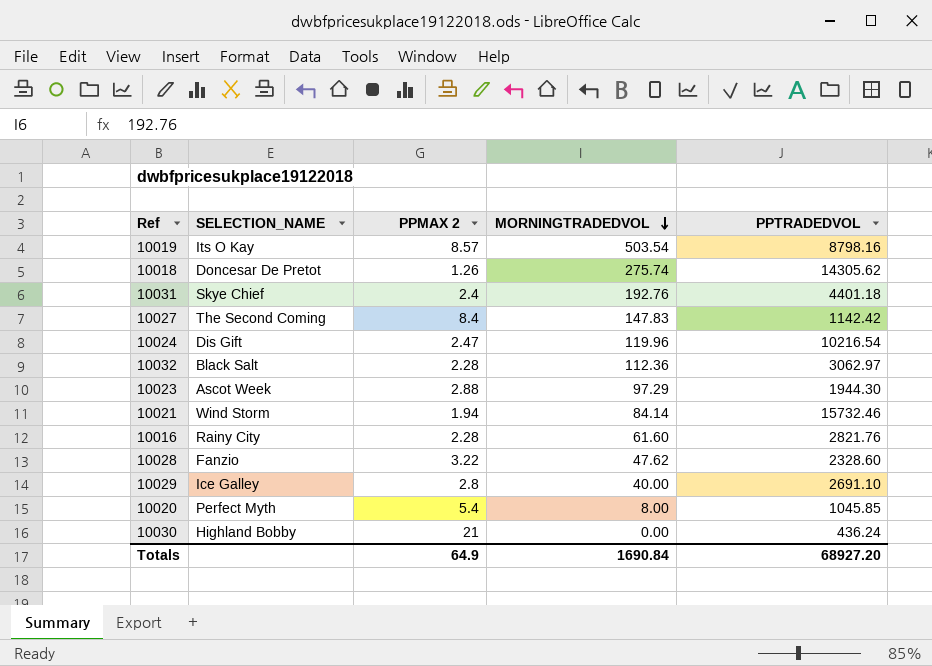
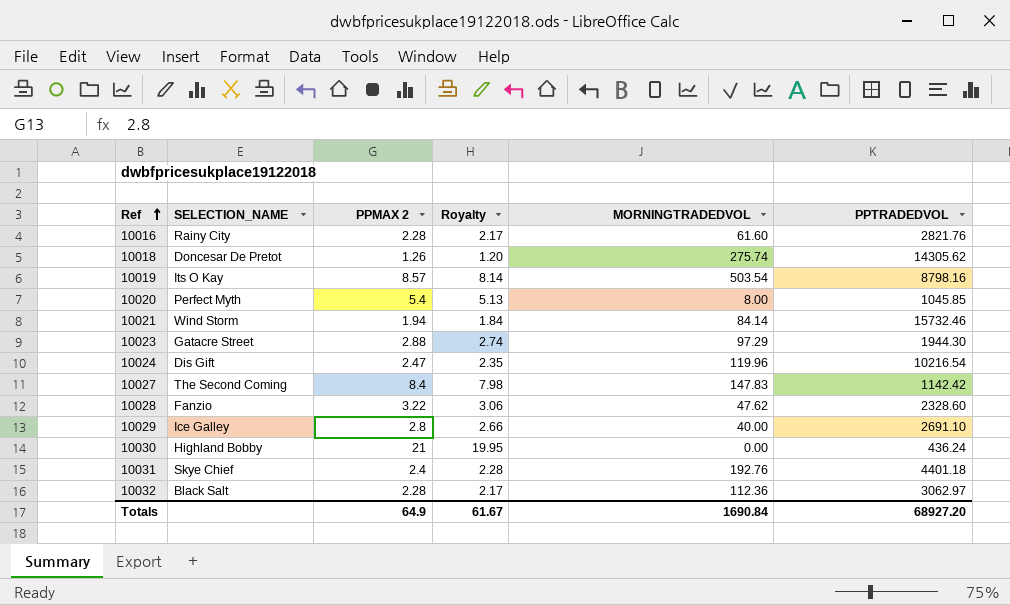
row order: MORNINGTRADEDVOL descending -> Ref ascending
column Royalty | formula: none -> [PPMAX 2] * 0.95
10023 | SELECTION_NAME: Ascot Week -> Gatacre Street

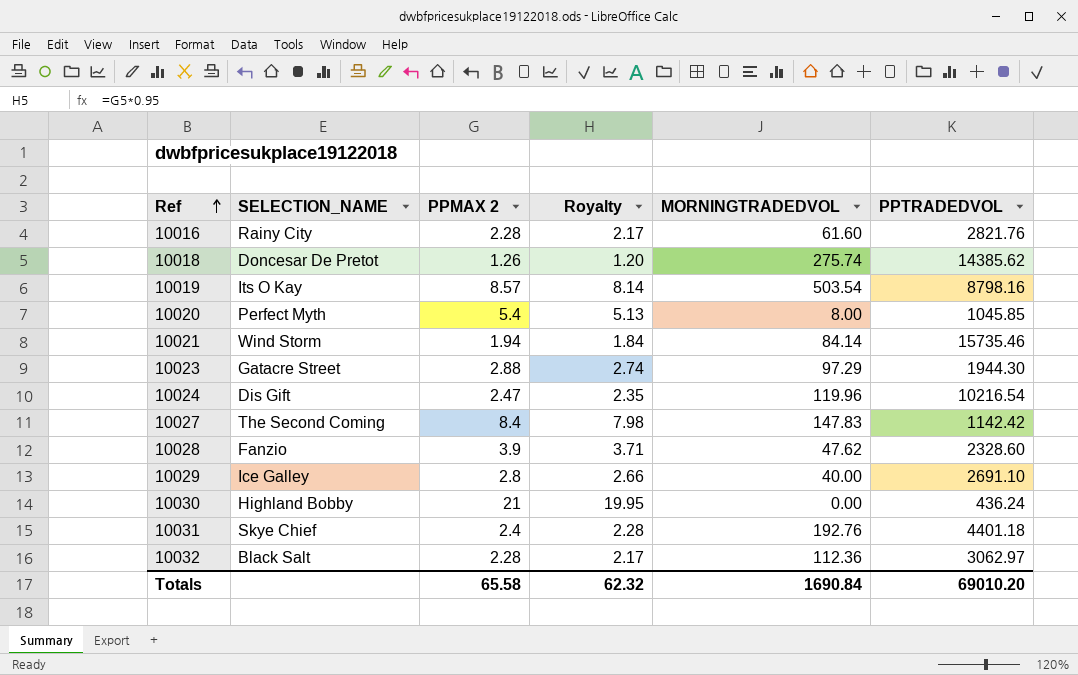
10018 | PPTRADEDVOL: 14305.62 -> 14385.62
10021 | PPTRADEDVOL: 15732.46 -> 15735.46
10028 | PPMAX 2: 3.22 -> 3.9
10028 | Royalty: 3.06 -> 3.71
Totals | PPMAX 2: 64.9 -> 65.58
Totals | Royalty: 61.67 -> 62.32
Totals | PPTRADEDVOL: 68927.20 -> 69010.20

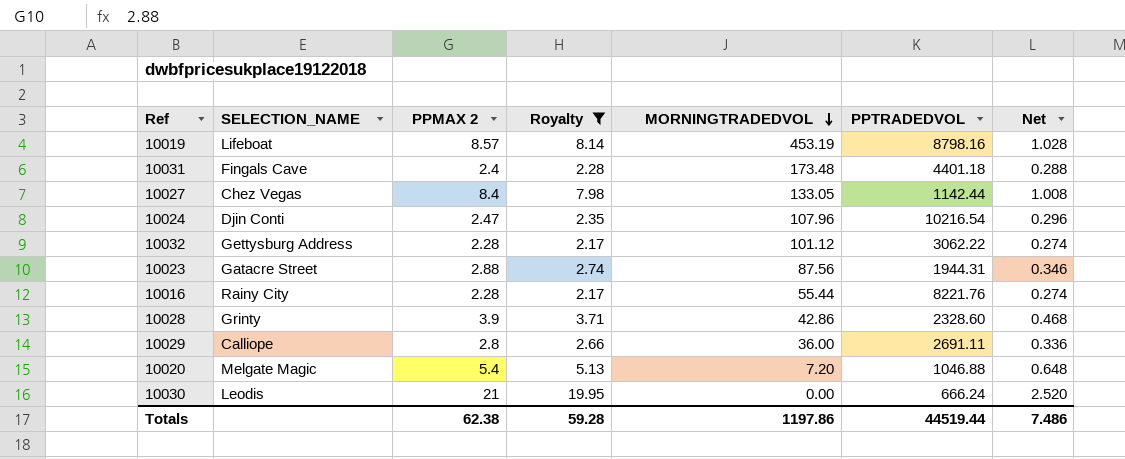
filter: none -> Royalty >= 2.17
row order: Ref ascending -> MORNINGTRADEDVOL descending
column Net | formula: none -> [PPMAX 2] * 0.12
10019 | SELECTION_NAME: Its O Kay -> Lifeboat
10019 | MORNINGTRADEDVOL: 503.54 -> 453.19
10031 | SELECTION_NAME: Skye Chief -> Fingals Cave
10031 | MORNINGTRADEDVOL: 192.76 -> 173.48
10027 | SELECTION_NAME: The Second Coming -> Chez Vegas
10027 | MORNINGTRADEDVOL: 147.83 -> 133.05
10027 | PPTRADEDVOL: 1142.42 -> 1142.44
10024 | SELECTION_NAME: Dis Gift -> Djin Conti
10024 | MORNINGTRADEDVOL: 119.96 -> 107.96
10032 | SELECTION_NAME: Black Salt -> Gettysburg Address
10032 | MORNINGTRADEDVOL: 112.36 -> 101.12
10032 | PPTRADEDVOL: 3062.97 -> 3062.22
10023 | MORNINGTRADEDVOL: 97.29 -> 87.56
10023 | PPTRADEDVOL: 1944.30 -> 1944.31
10016 | MORNINGTRADEDVOL: 61.60 -> 55.44
10016 | PPTRADEDVOL: 2821.76 -> 8221.76
10028 | SELECTION_NAME: Fanzio -> Grinty
10028 | MORNINGTRADEDVOL: 47.62 -> 42.86
10029 | SELECTION_NAME: Ice Galley -> Calliope
10029 | MORNINGTRADEDVOL: 40.00 -> 36.00
10029 | PPTRADEDVOL: 2691.10 -> 2691.11
10020 | SELECTION_NAME: Perfect Myth -> Melgate Magic
10020 | MORNINGTRADEDVOL: 8.00 -> 7.20
10020 | PPTRADEDVOL: 1045.85 -> 1046.88
10030 | SELECTION_NAME: Highland Bobby -> Leodis
10030 | PPTRADEDVOL: 436.24 -> 666.24
Totals | PPMAX 2: 65.58 -> 62.38
Totals | Royalty: 62.32 -> 59.28
Totals | MORNINGTRADEDVOL: 1690.84 -> 1197.86
Totals | PPTRADEDVOL: 69010.20 -> 44519.44

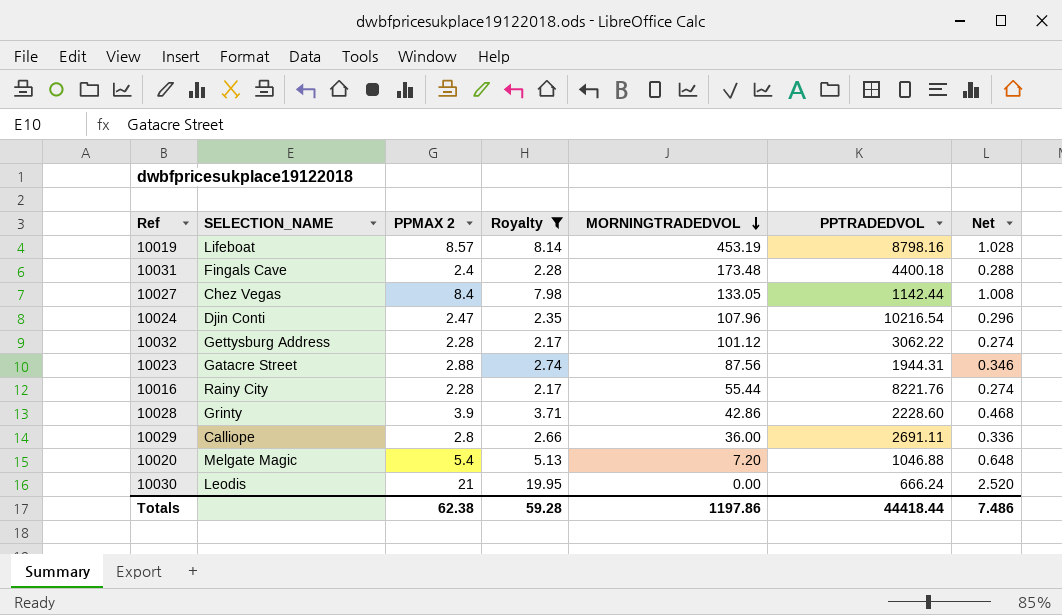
10031 | PPTRADEDVOL: 4401.18 -> 4400.18
10028 | PPTRADEDVOL: 2328.60 -> 2228.60
Totals | PPTRADEDVOL: 44519.44 -> 44418.44

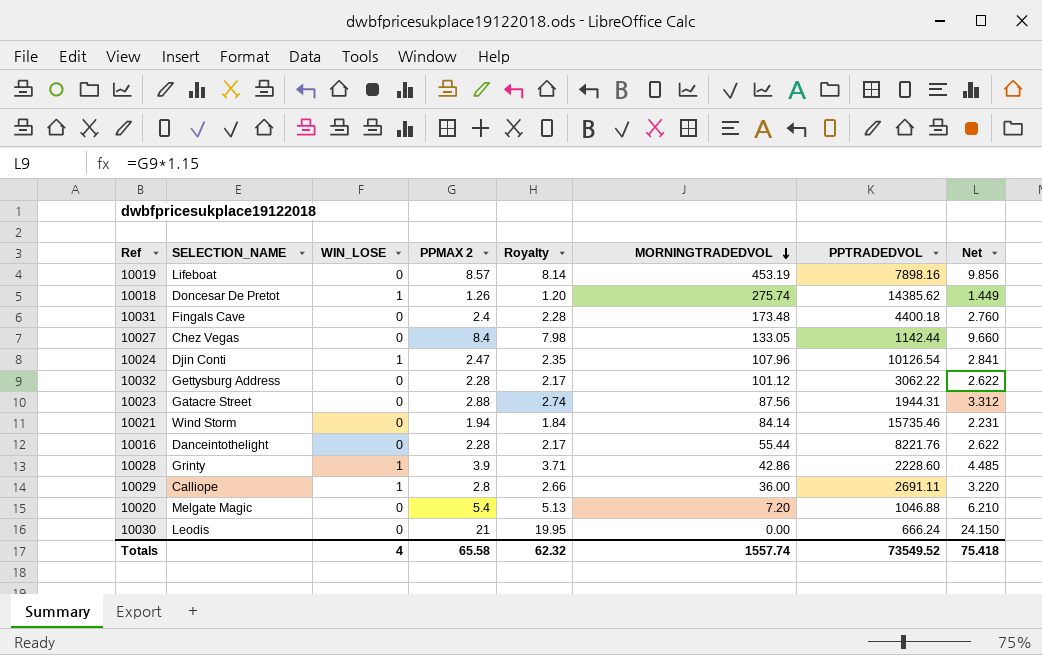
filter: Royalty >= 2.17 -> none
column WIN_LOSE | position: none -> 3
column Net | formula: [PPMAX 2] * 0.12 -> [PPMAX 2] * 1.15
10019 | PPTRADEDVOL: 8798.16 -> 7898.16
10024 | PPTRADEDVOL: 10216.54 -> 10126.54
10016 | SELECTION_NAME: Rainy City -> Danceintothelight
Totals | PPMAX 2: 62.38 -> 65.58
Totals | Royalty: 59.28 -> 62.32
Totals | MORNINGTRADEDVOL: 1197.86 -> 1557.74
Totals | PPTRADEDVOL: 44418.44 -> 73549.52
Totals | Net: 7.486 -> 75.418

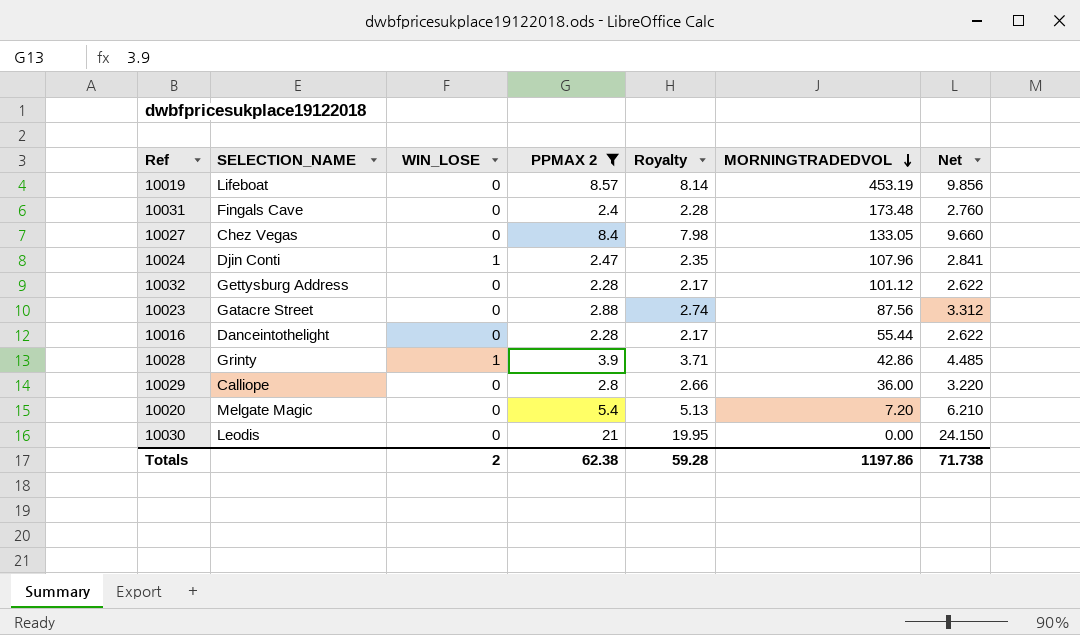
filter: none -> PPMAX 2 >= 2.28
column PPTRADEDVOL | position: 7 -> none
10029 | WIN_LOSE: 1 -> 0
Totals | WIN_LOSE: 4 -> 2
Totals | PPMAX 2: 65.58 -> 62.38
Totals | Royalty: 62.32 -> 59.28
Totals | MORNINGTRADEDVOL: 1557.74 -> 1197.86
Totals | Net: 75.418 -> 71.738

